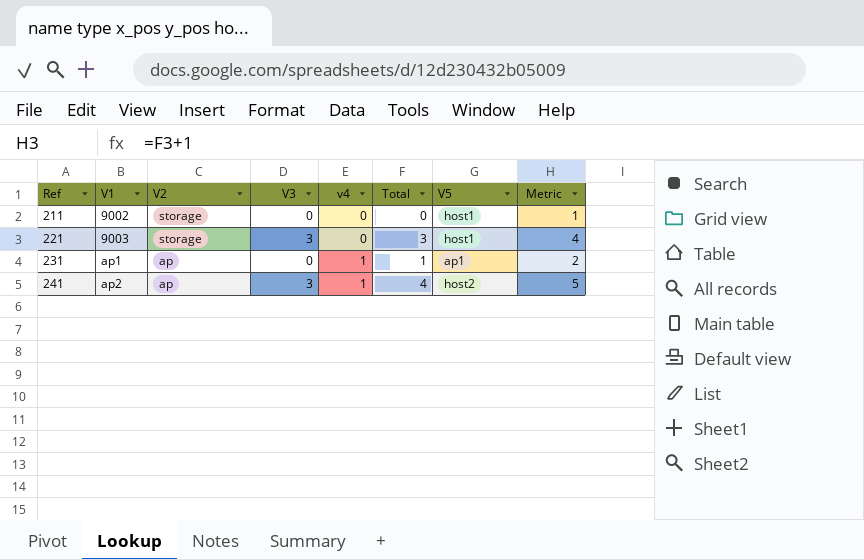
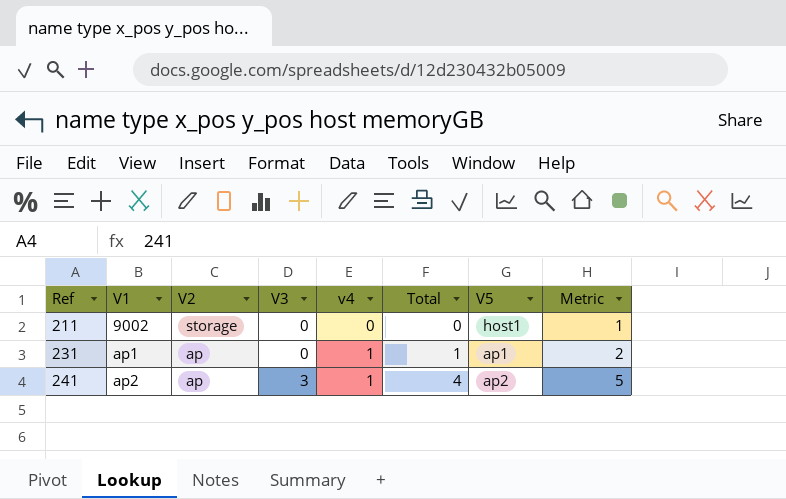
row 221: 9003 | storage | 3 | 0 | 3 | host1 | 4 -> none
241 | V5: host2 -> ap2

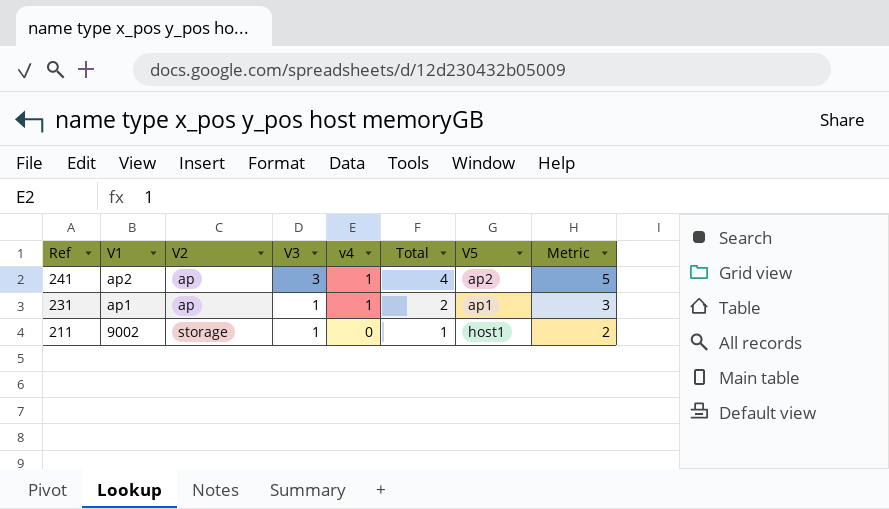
row order: Ref ascending -> Ref descending
231 | V3: 0 -> 1
231 | Total: 1 -> 2
231 | Metric: 2 -> 3
211 | V3: 0 -> 1
211 | Total: 0 -> 1
211 | Metric: 1 -> 2

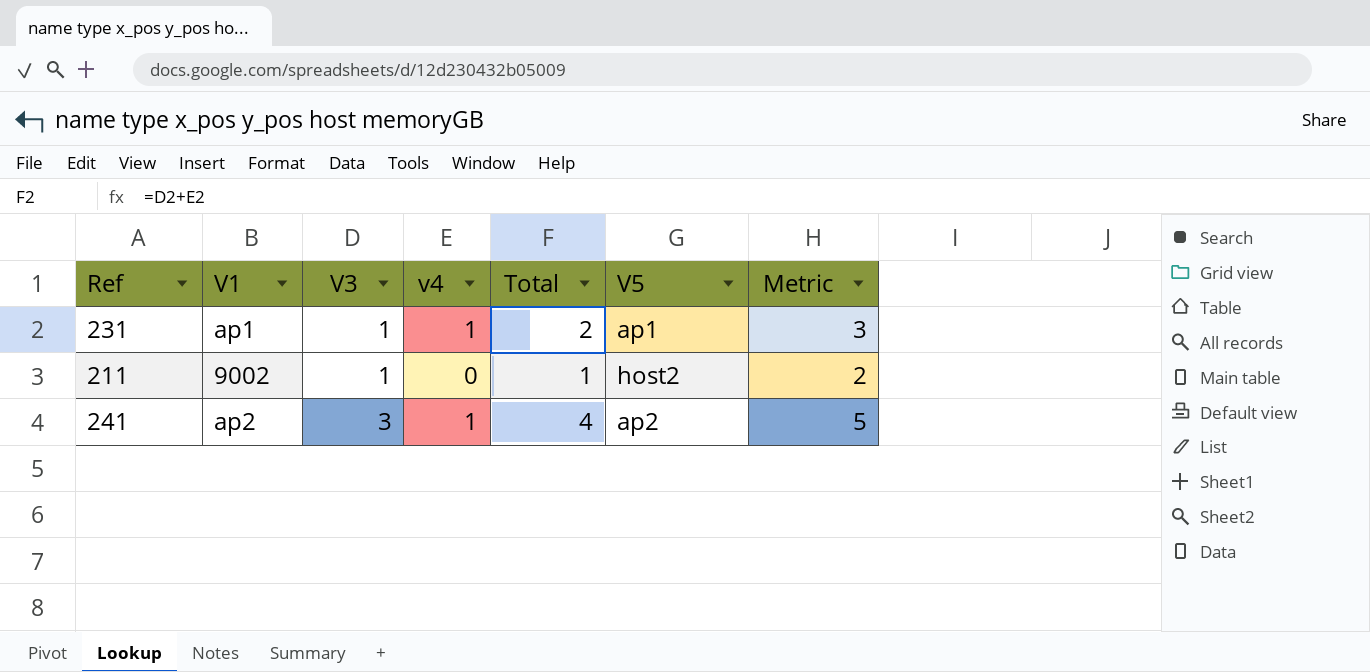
row order: Ref descending -> V3 ascending
column V2 | position: 3 -> none
211 | V5: host1 -> host2

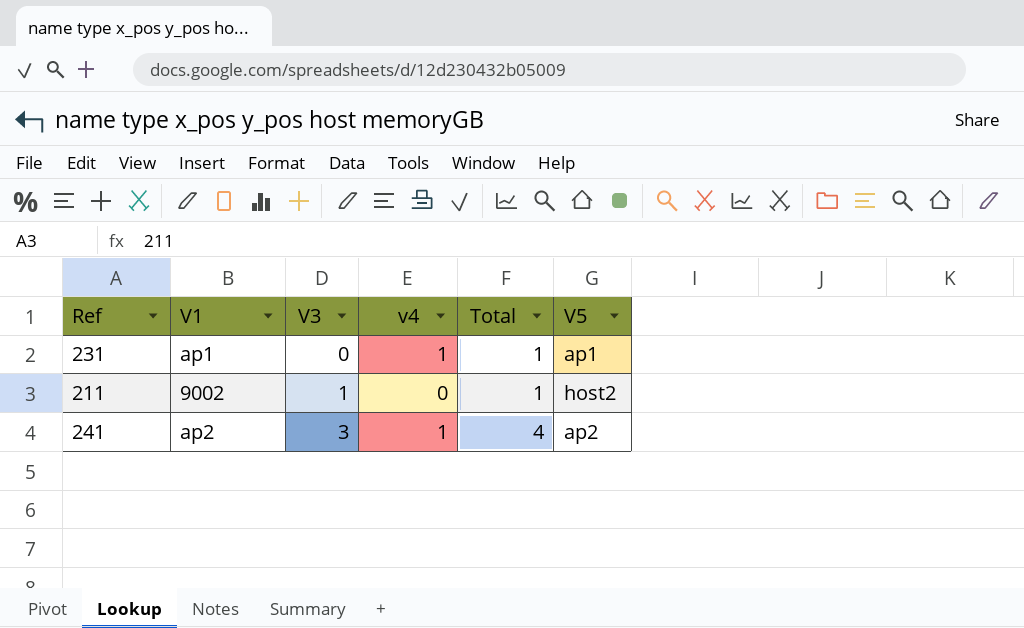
column Metric | formula: [Total] + 1 -> none
231 | V3: 1 -> 0
231 | Total: 2 -> 1

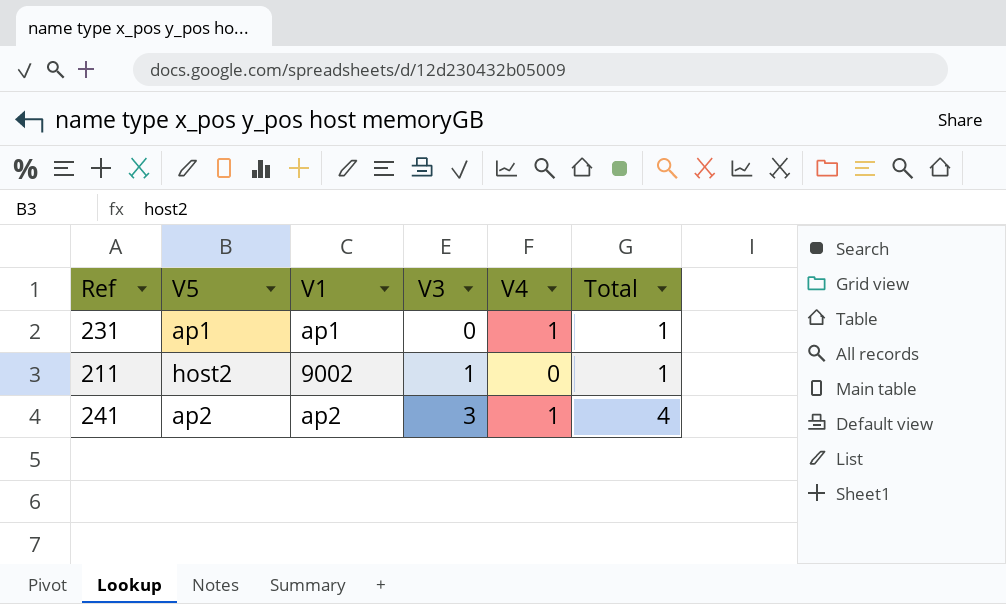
column V5 | position: 6 -> 2
column name: v4 -> V4

